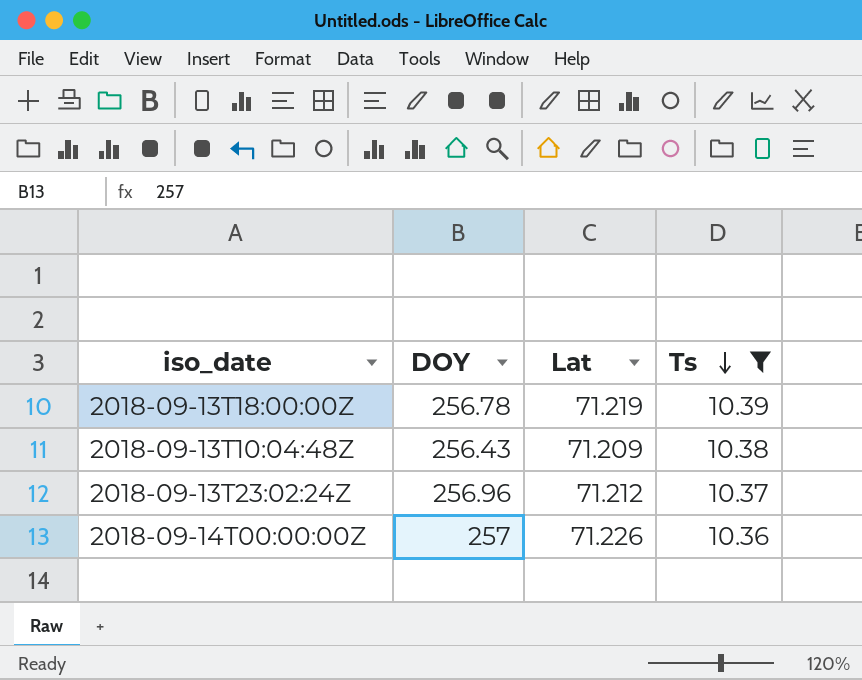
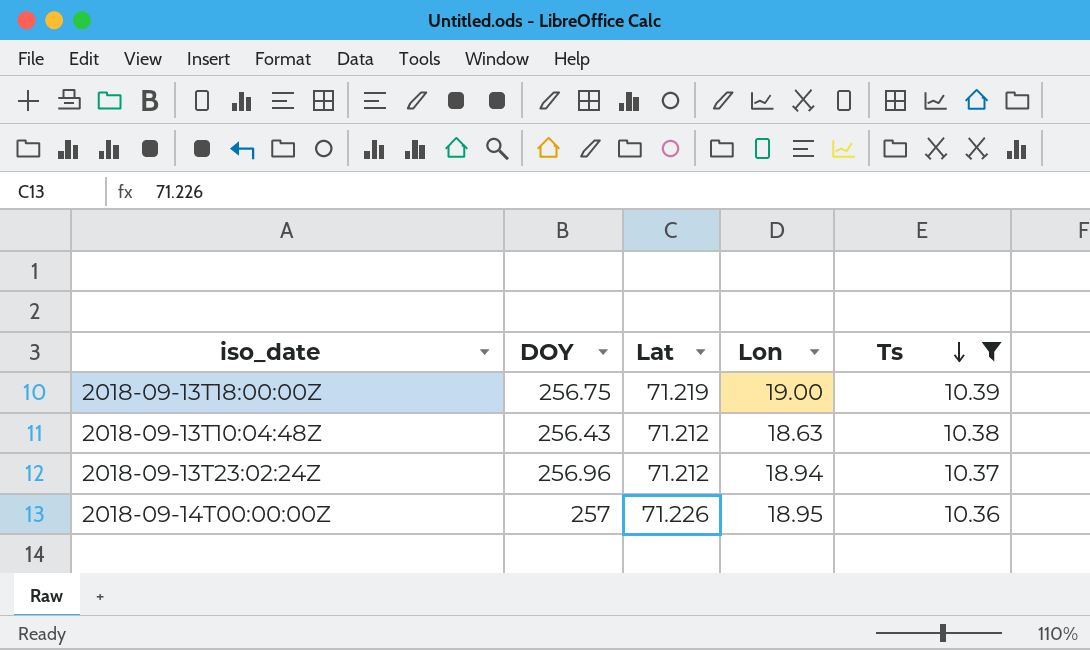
column Lon | position: none -> 4
2018-09-13T18:00:00Z | DOY: 256.78 -> 256.75
2018-09-13T10:04:48Z | Lat: 71.209 -> 71.212

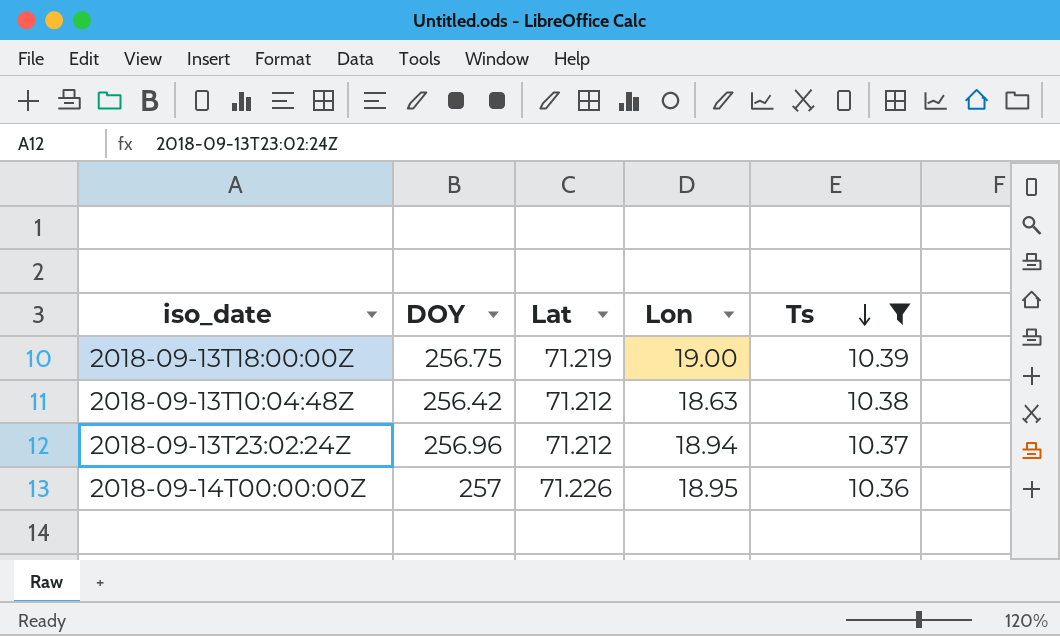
2018-09-13T10:04:48Z | DOY: 256.43 -> 256.42

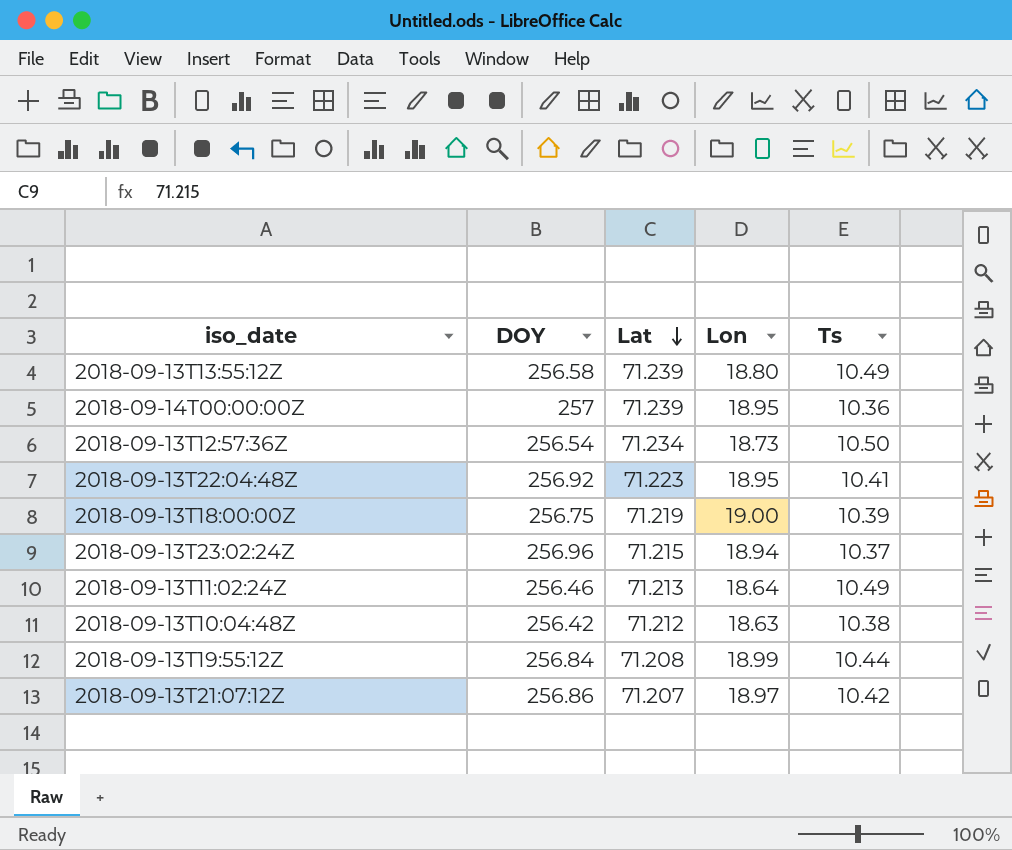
filter: Ts <= 10.39 -> none
row order: Ts descending -> Lat descending
2018-09-14T00:00:00Z | Lat: 71.226 -> 71.239
2018-09-13T23:02:24Z | Lat: 71.212 -> 71.215

